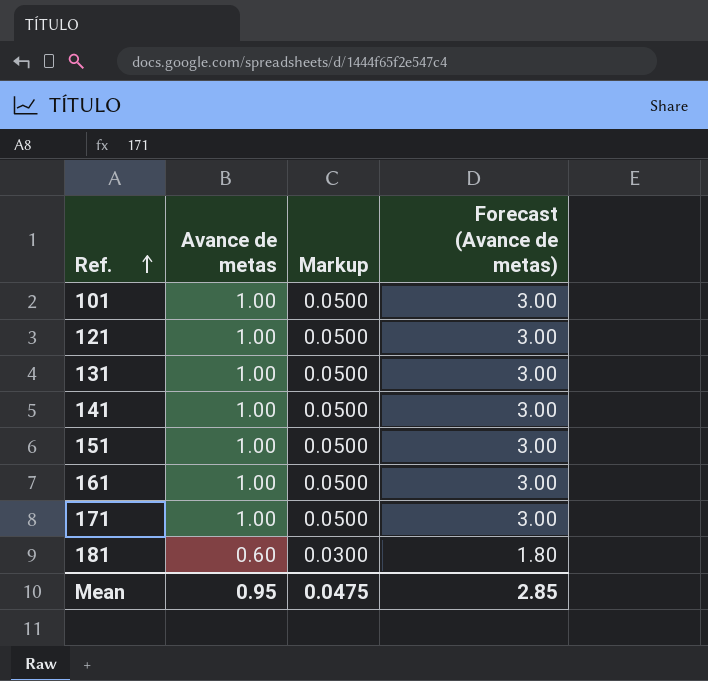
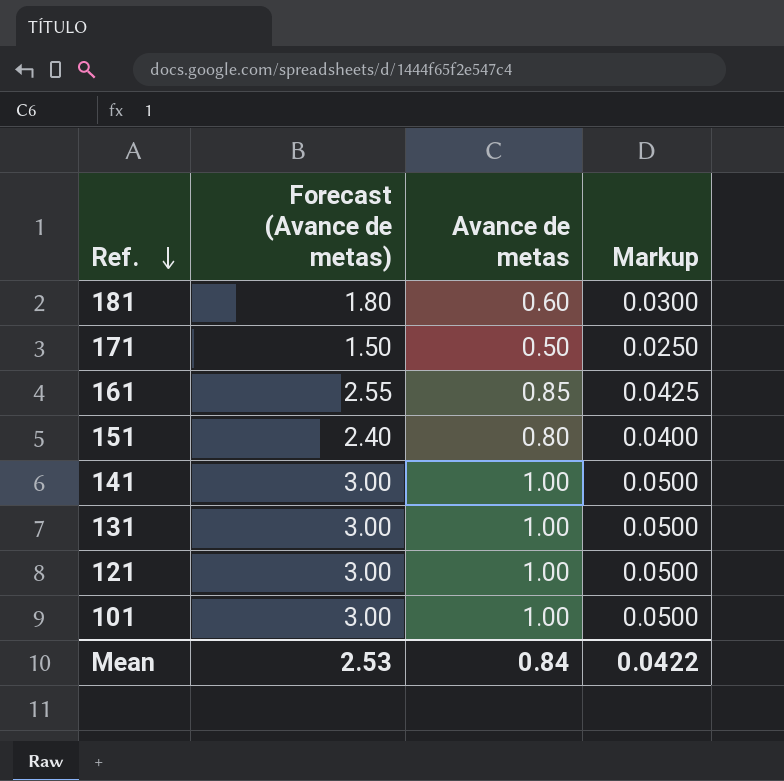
row order: Ref. ascending -> Ref. descending
column Forecast (Avance de metas) | position: 4 -> 2
171 | Forecast (Avance de metas): 3.00 -> 1.50
171 | Avance de metas: 1.00 -> 0.50
171 | Markup: 0.0500 -> 0.0250
161 | Forecast (Avance de metas): 3.00 -> 2.55
161 | Avance de metas: 1.00 -> 0.85
161 | Markup: 0.0500 -> 0.0425
151 | Forecast (Avance de metas): 3.00 -> 2.40
151 | Avance de metas: 1.00 -> 0.80
151 | Markup: 0.0500 -> 0.0400
Mean | Forecast (Avance de metas): 2.85 -> 2.53
Mean | Avance de metas: 0.95 -> 0.84
Mean | Markup: 0.0475 -> 0.0422

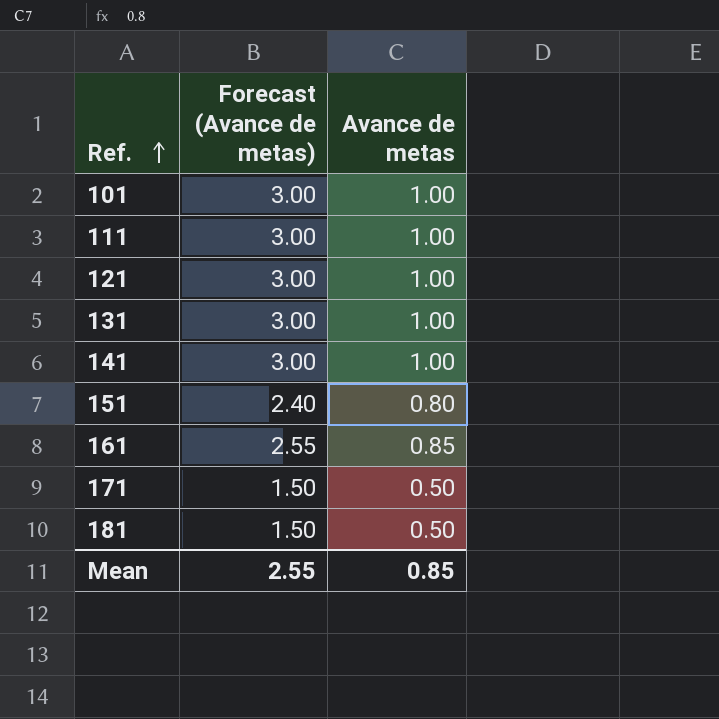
row order: Ref. descending -> Ref. ascending
column Markup | formula: [Avance de metas] * 0.05 -> none
row 111: none -> 3.00 | 1.00
181 | Forecast (Avance de metas): 1.80 -> 1.50
181 | Avance de metas: 0.60 -> 0.50
Mean | Forecast (Avance de metas): 2.53 -> 2.55
Mean | Avance de metas: 0.84 -> 0.85

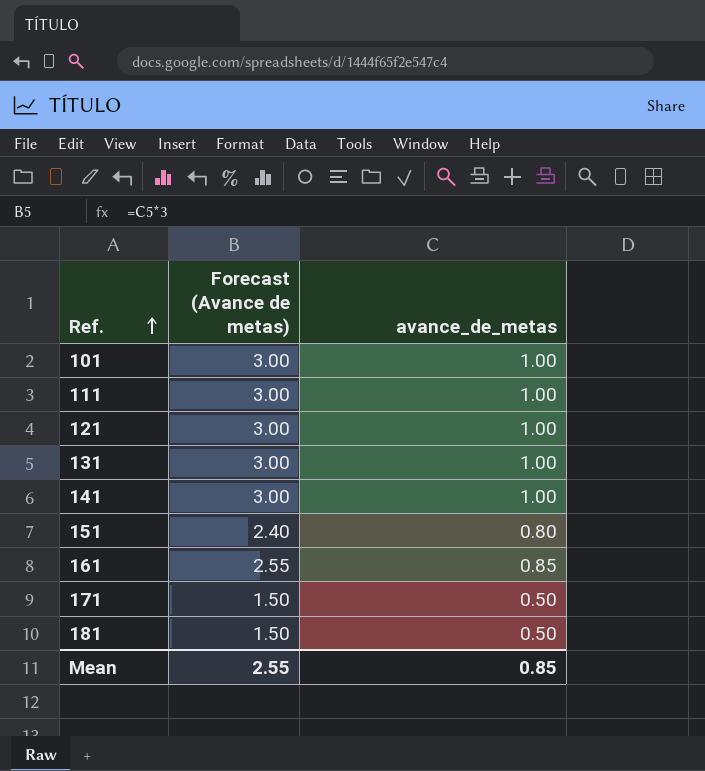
column name: Avance de metas -> avance_de_metas

